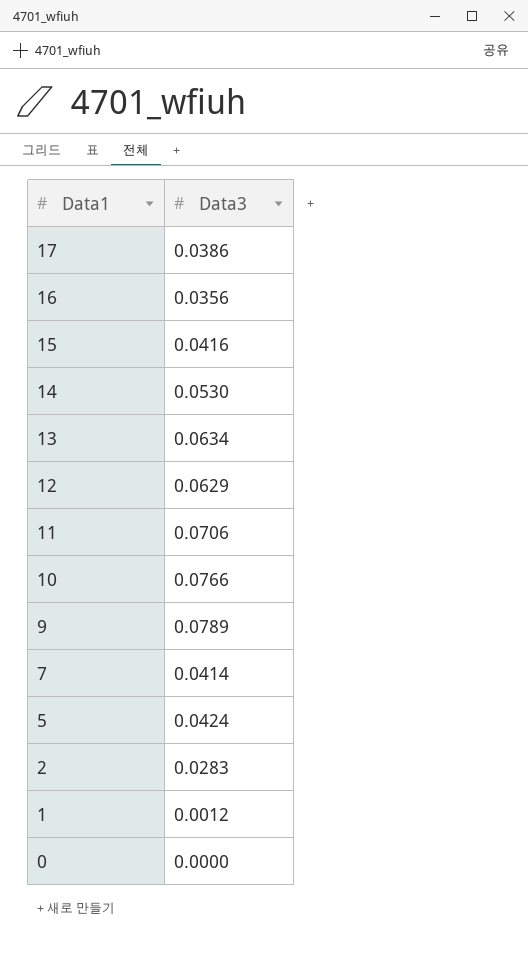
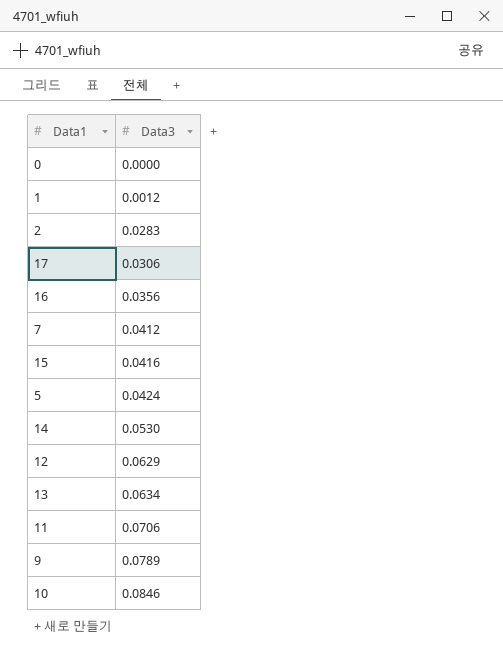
row order: Data1 descending -> Data3 ascending
17 | Data3: 0.0386 -> 0.0306
7 | Data3: 0.0414 -> 0.0412
10 | Data3: 0.0766 -> 0.0846

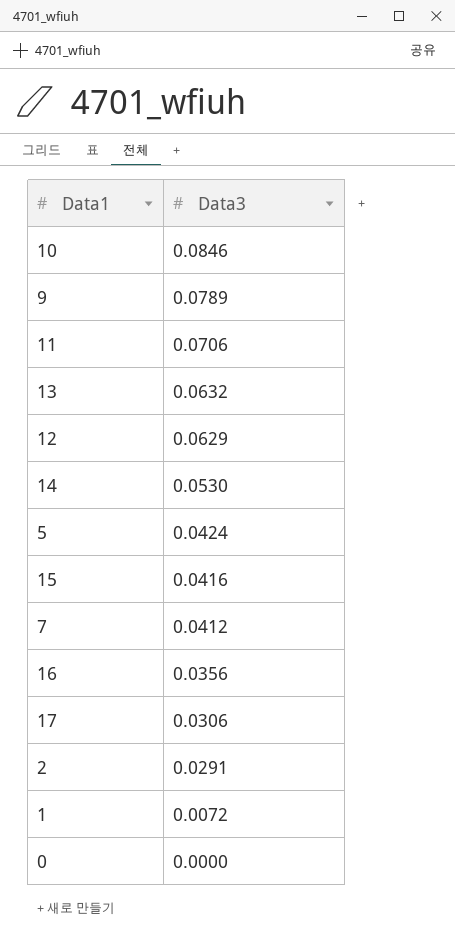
row order: Data3 ascending -> Data3 descending
13 | Data3: 0.0634 -> 0.0632
2 | Data3: 0.0283 -> 0.0291
1 | Data3: 0.0012 -> 0.0072

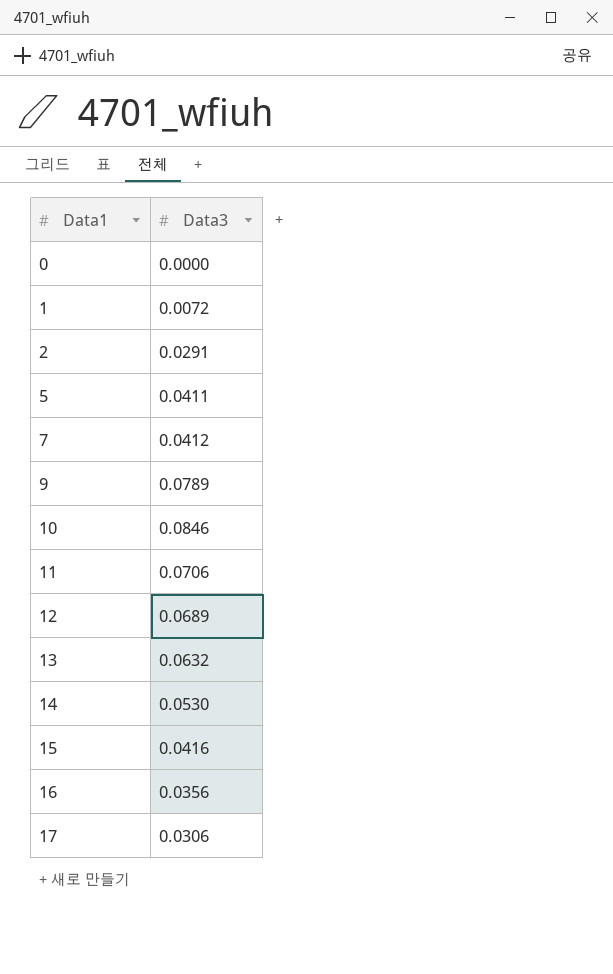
row order: Data3 descending -> Data1 ascending
5 | Data3: 0.0424 -> 0.0411
12 | Data3: 0.0629 -> 0.0689

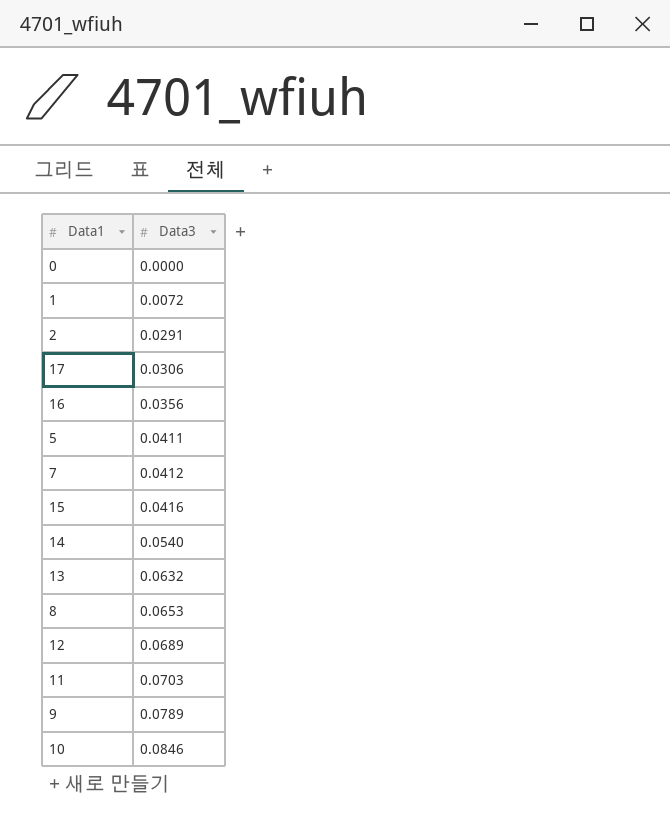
row order: Data1 ascending -> Data3 ascending
14 | Data3: 0.0530 -> 0.0540
row 8: none -> 0.0653
11 | Data3: 0.0706 -> 0.0703

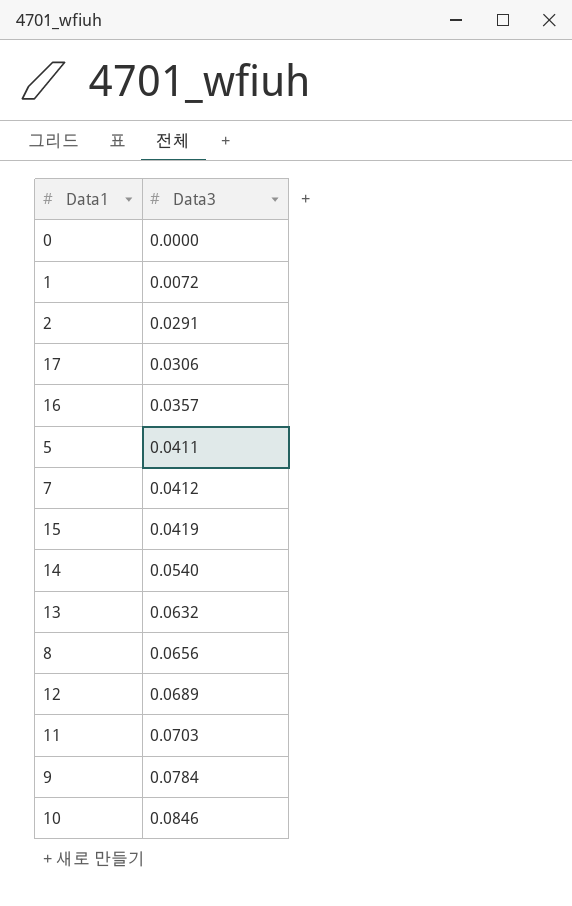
16 | Data3: 0.0356 -> 0.0357
15 | Data3: 0.0416 -> 0.0419
8 | Data3: 0.0653 -> 0.0656
9 | Data3: 0.0789 -> 0.0784

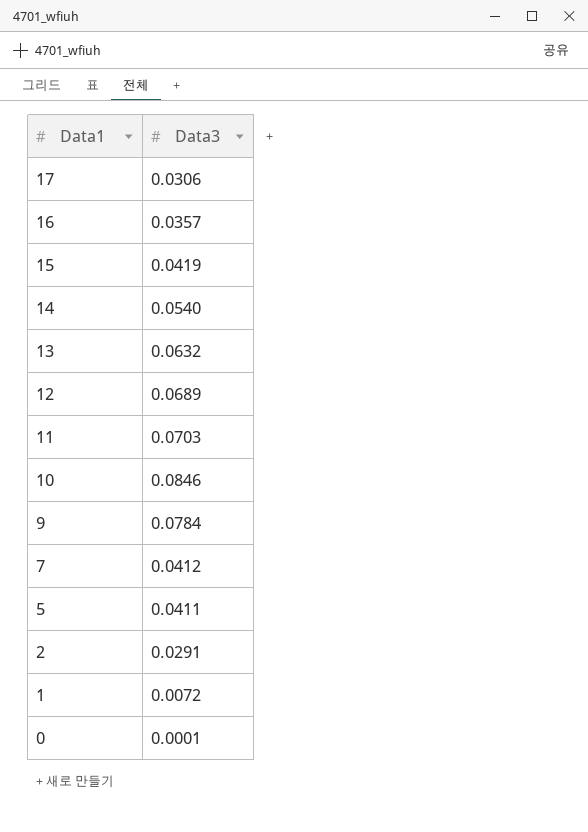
row order: Data3 ascending -> Data1 descending
row 8: 0.0656 -> none
0 | Data3: 0.0000 -> 0.0001

